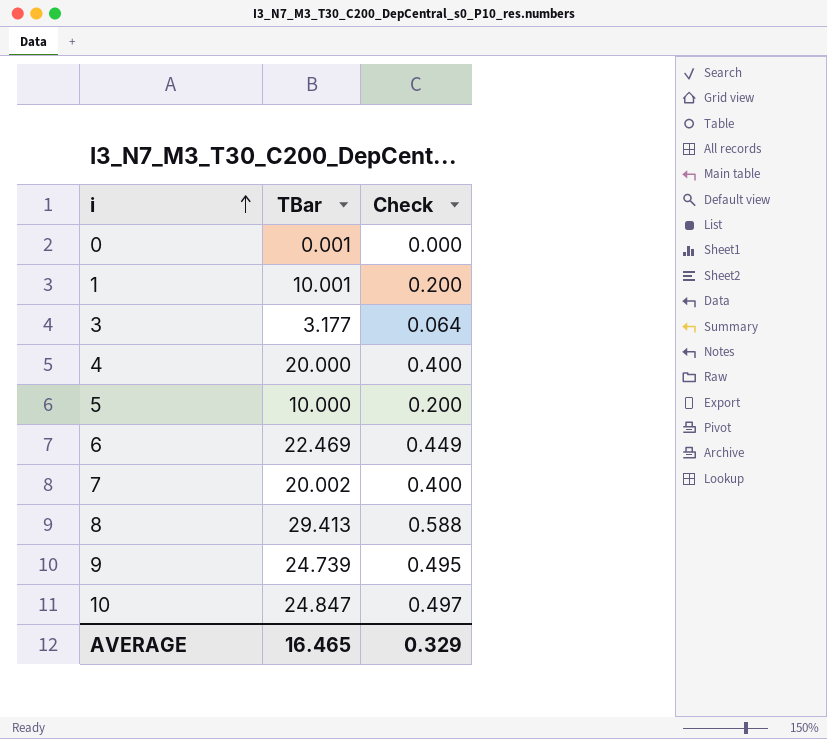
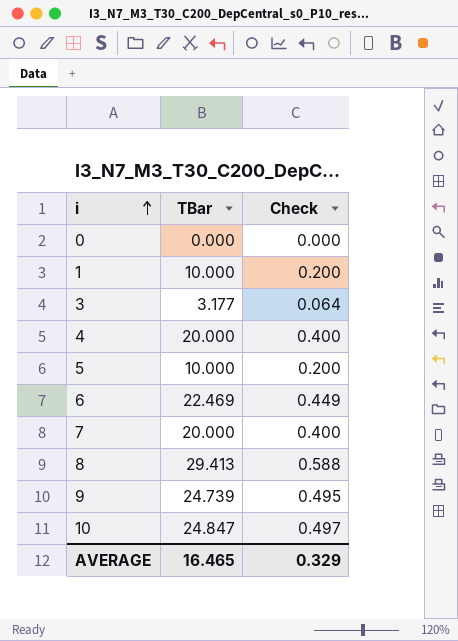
0 | TBar: 0.001 -> 0.000
1 | TBar: 10.001 -> 10.000
7 | TBar: 20.002 -> 20.000

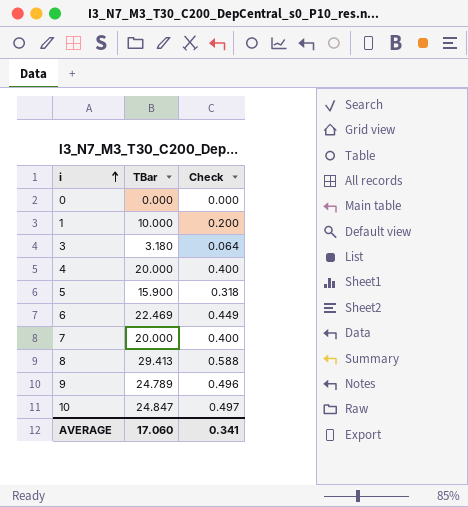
3 | TBar: 3.177 -> 3.180
5 | TBar: 10.000 -> 15.900
5 | Check: 0.200 -> 0.318
9 | TBar: 24.739 -> 24.789
9 | Check: 0.495 -> 0.496
AVERAGE | TBar: 16.465 -> 17.060
AVERAGE | Check: 0.329 -> 0.341

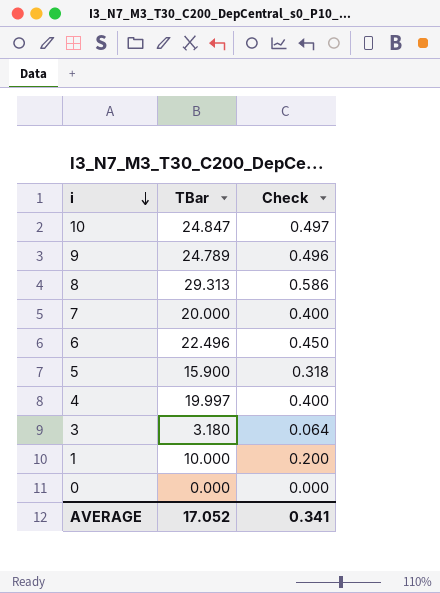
row order: i ascending -> i descending
8 | TBar: 29.413 -> 29.313
8 | Check: 0.588 -> 0.586
6 | TBar: 22.469 -> 22.496
6 | Check: 0.449 -> 0.450
4 | TBar: 20.000 -> 19.997
AVERAGE | TBar: 17.060 -> 17.052

